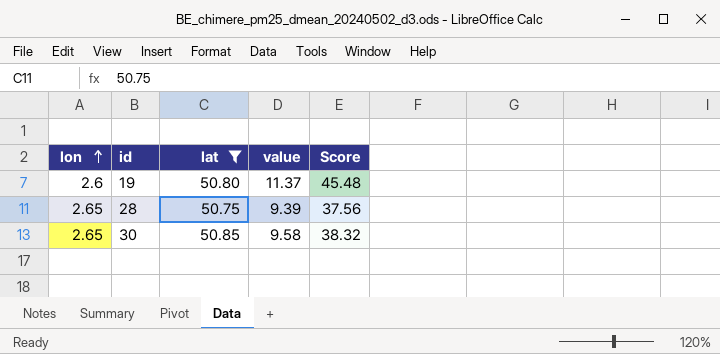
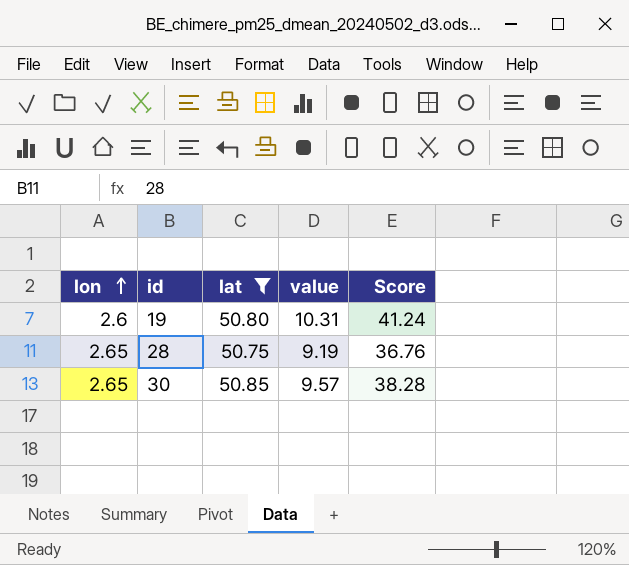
19 | value: 11.37 -> 10.31
19 | Score: 45.48 -> 41.24
28 | value: 9.39 -> 9.19
28 | Score: 37.56 -> 36.76
30 | value: 9.58 -> 9.57
30 | Score: 38.32 -> 38.28

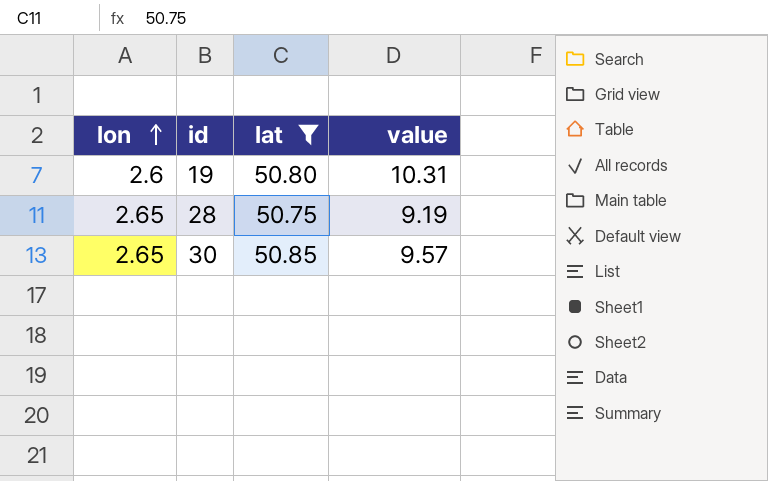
column Score | formula: [value] * 4 -> none

